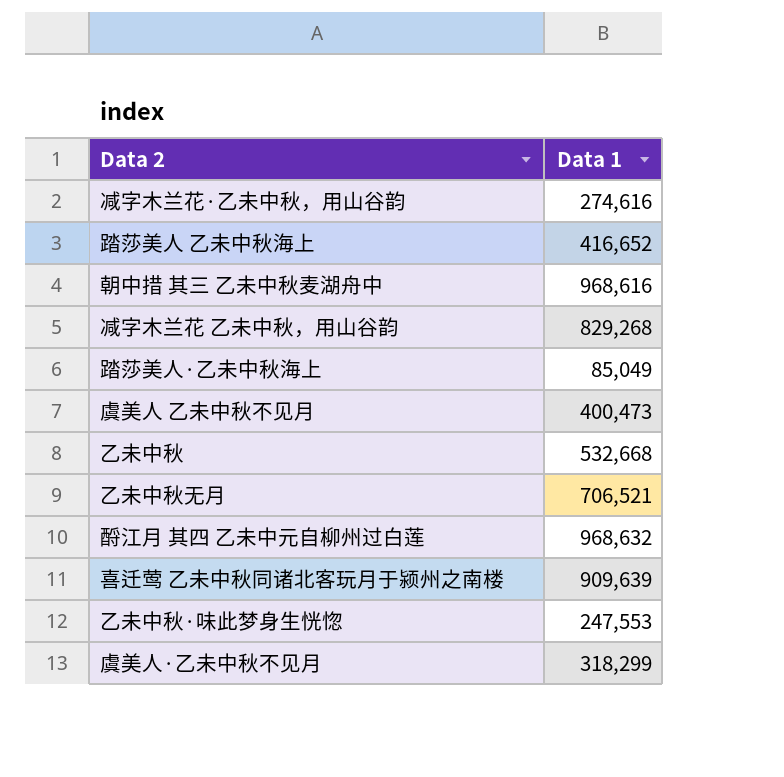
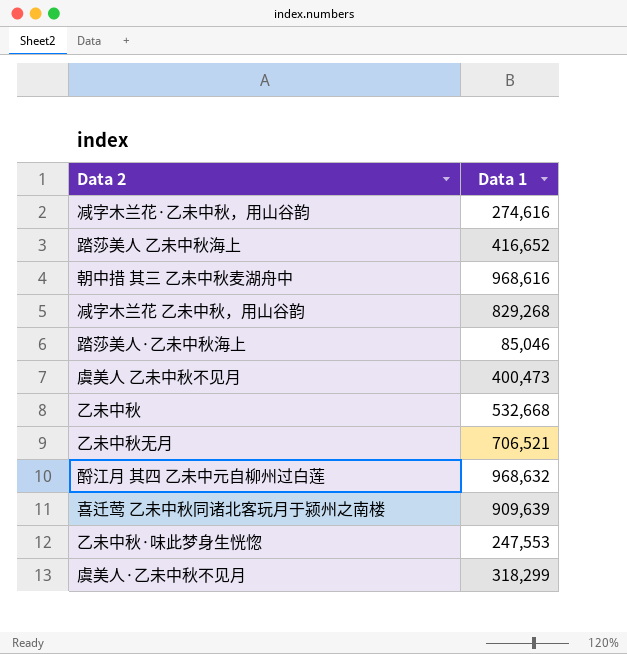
踏莎美人·乙未中秋海上 | Data 1: 85,049 -> 85,046

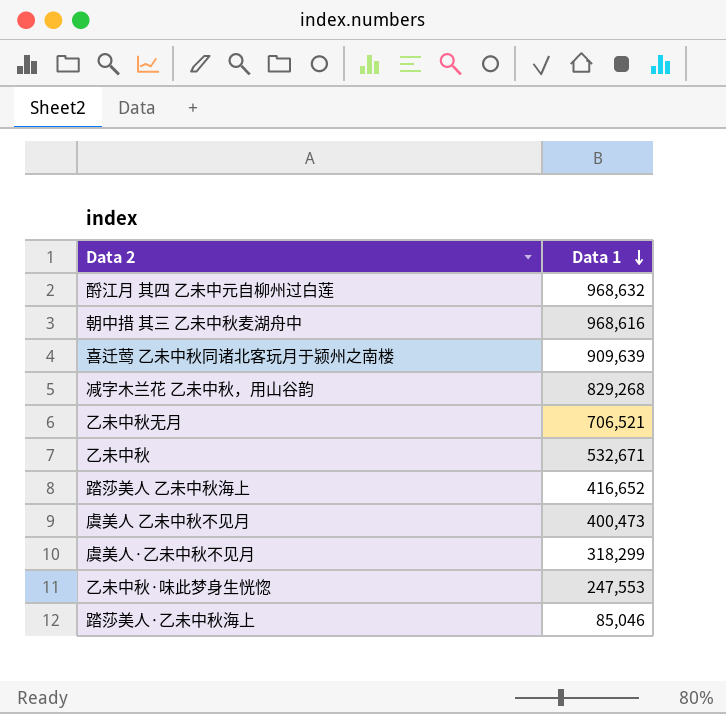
row order: none -> Data 1 descending
row 减字木兰花·乙未中秋，用山谷韵: 274,616 -> none
乙未中秋 | Data 1: 532,668 -> 532,671

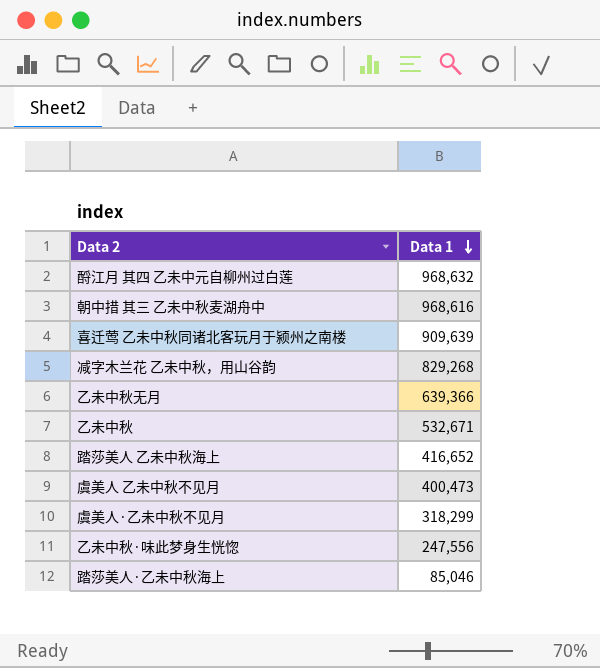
乙未中秋无月 | Data 1: 706,521 -> 639,366
乙未中秋·味此梦身生恍惚 | Data 1: 247,553 -> 247,556

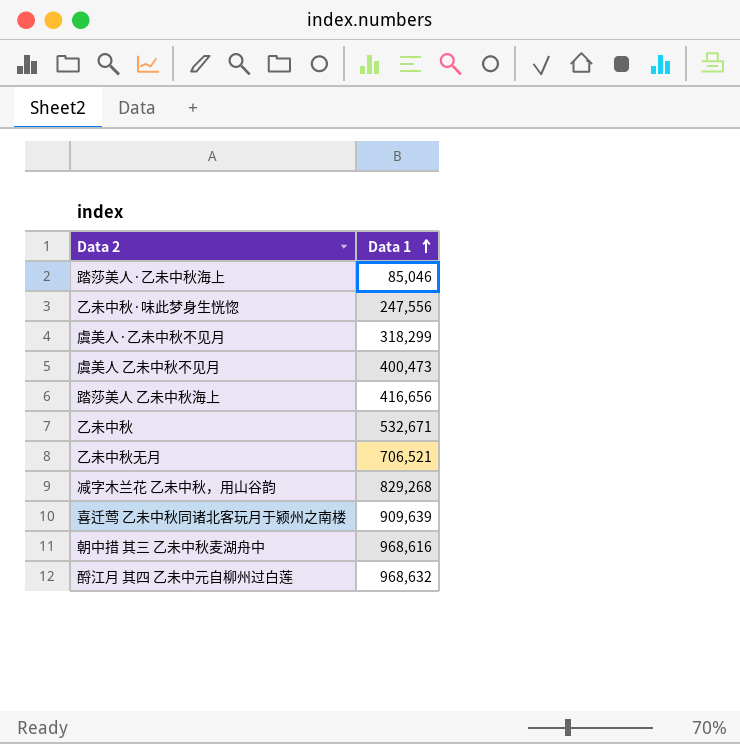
row order: Data 1 descending -> Data 1 ascending
踏莎美人 乙未中秋海上 | Data 1: 416,652 -> 416,656
乙未中秋无月 | Data 1: 639,366 -> 706,521

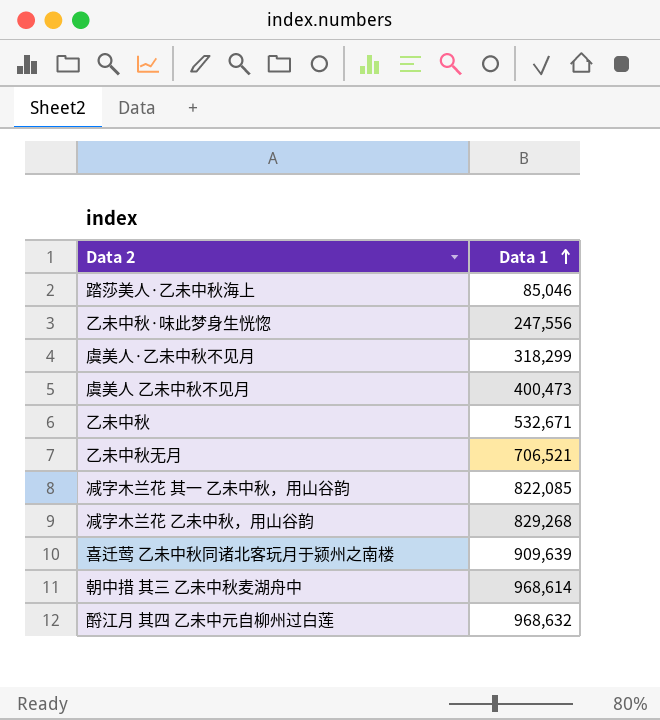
row 踏莎美人 乙未中秋海上: 416,656 -> none
row 减字木兰花 其一 乙未中秋，用山谷韵: none -> 822,085
朝中措 其三 乙未中秋麦湖舟中 | Data 1: 968,616 -> 968,614

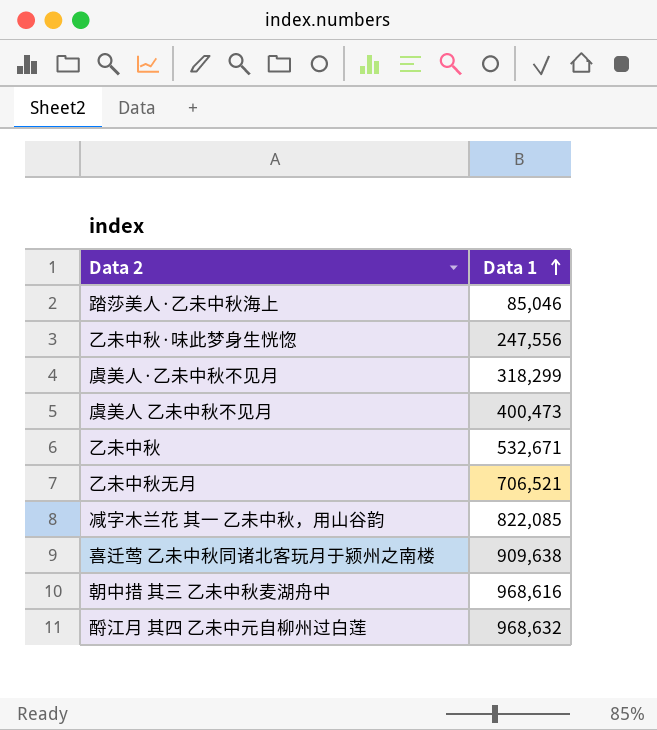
row 减字木兰花 乙未中秋，用山谷韵: 829,268 -> none
喜迁莺 乙未中秋同诸北客玩月于颍州之南楼 | Data 1: 909,639 -> 909,638
朝中措 其三 乙未中秋麦湖舟中 | Data 1: 968,614 -> 968,616

